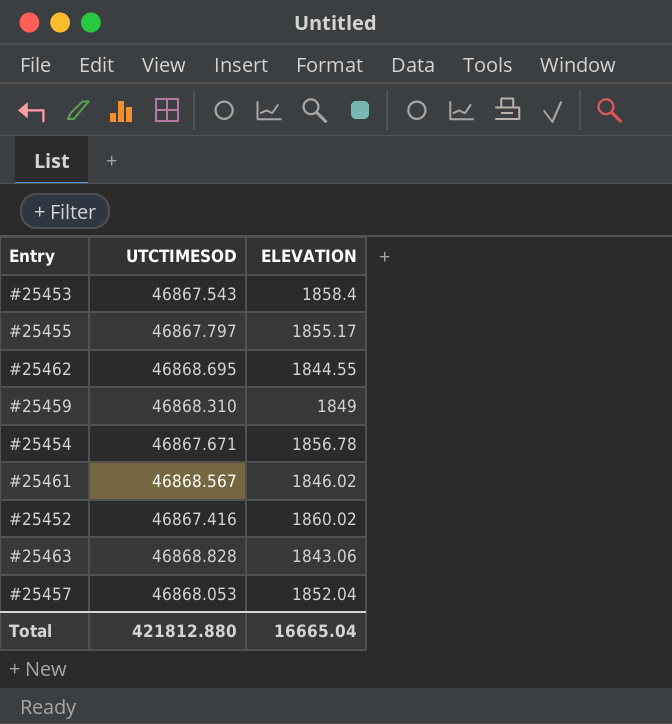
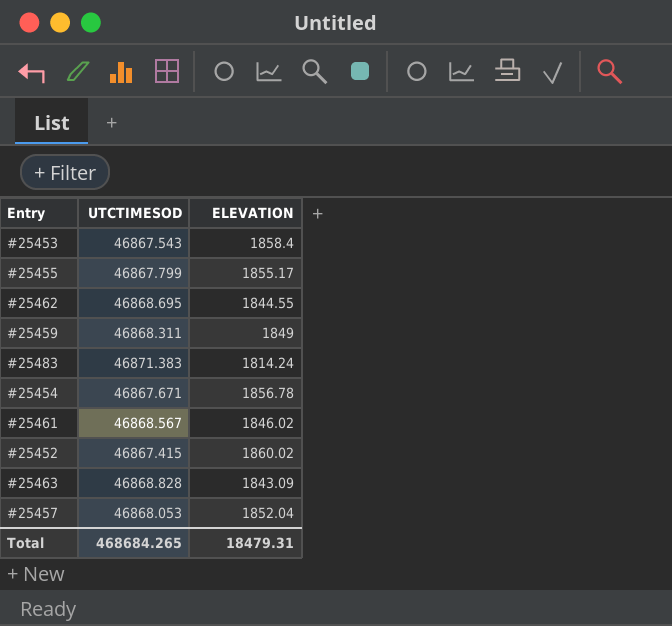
#25455 | UTCTIMESOD: 46867.797 -> 46867.799
#25459 | UTCTIMESOD: 46868.310 -> 46868.311
row #25483: none -> 46871.383 | 1814.24
#25452 | UTCTIMESOD: 46867.416 -> 46867.415
#25463 | ELEVATION: 1843.06 -> 1843.09
Total | UTCTIMESOD: 421812.880 -> 468684.265
Total | ELEVATION: 16665.04 -> 18479.31

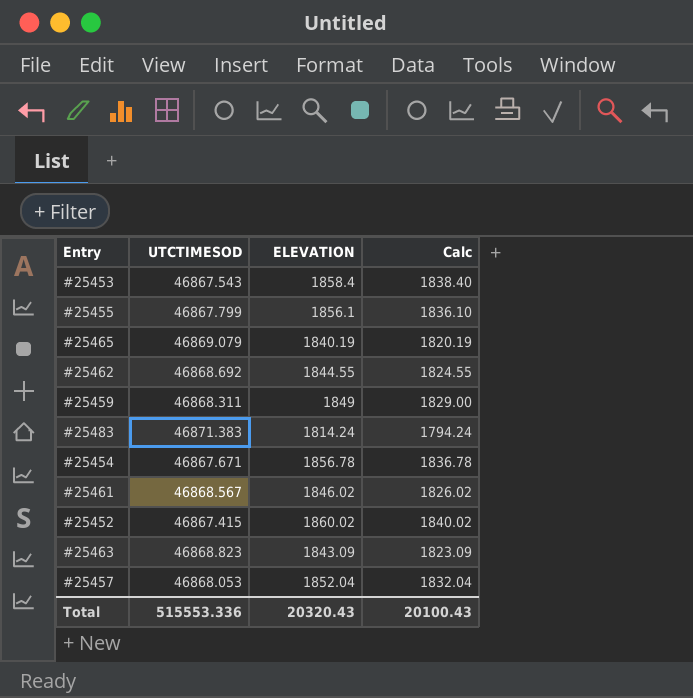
column Calc | formula: none -> [ELEVATION] - 20
#25455 | ELEVATION: 1855.17 -> 1856.1
row #25465: none -> 46869.079 | 1840.19 | 1820.19
#25462 | UTCTIMESOD: 46868.695 -> 46868.692
#25463 | UTCTIMESOD: 46868.828 -> 46868.823
Total | UTCTIMESOD: 468684.265 -> 515553.336
Total | ELEVATION: 18479.31 -> 20320.43

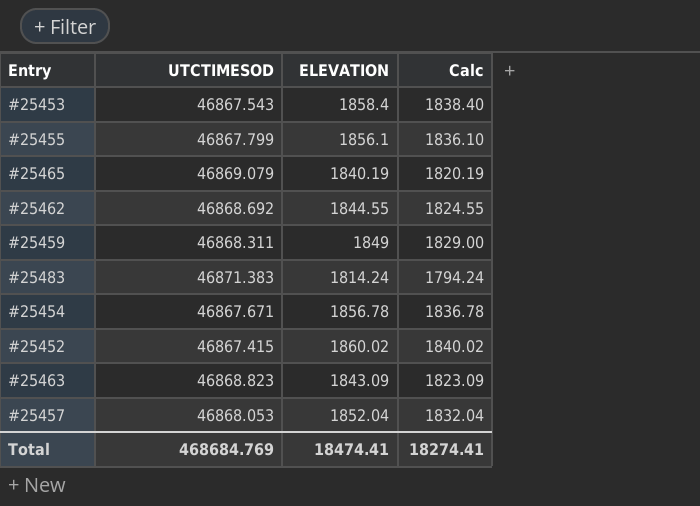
row #25461: 46868.567 | 1846.02 | 1826.02 -> none
Total | UTCTIMESOD: 515553.336 -> 468684.769
Total | ELEVATION: 20320.43 -> 18474.41
Total | Calc: 20100.43 -> 18274.41

